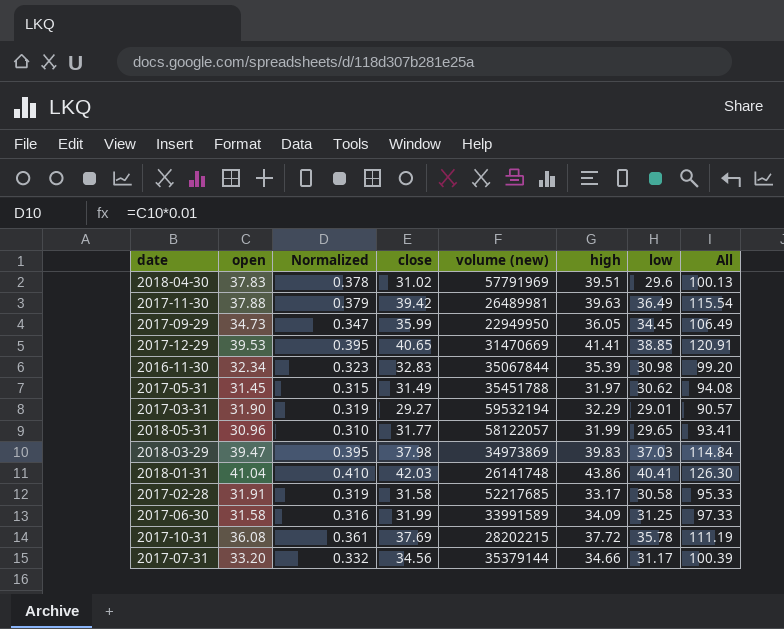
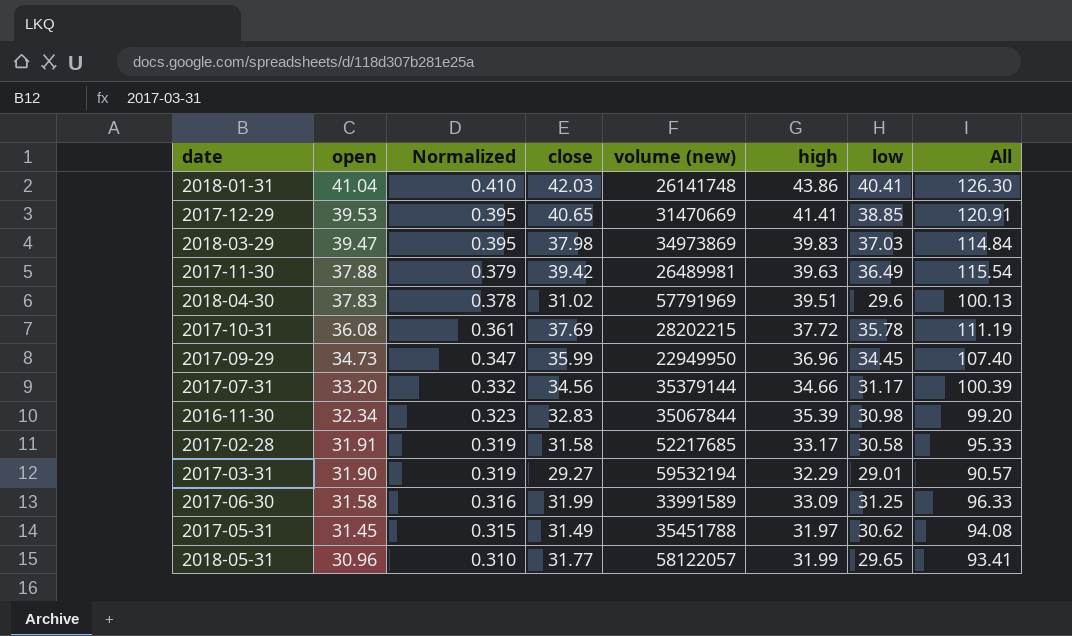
row order: none -> open descending
2017-09-29 | high: 36.05 -> 36.96
2017-09-29 | All: 106.49 -> 107.40
2017-06-30 | high: 34.09 -> 33.09
2017-06-30 | All: 97.33 -> 96.33

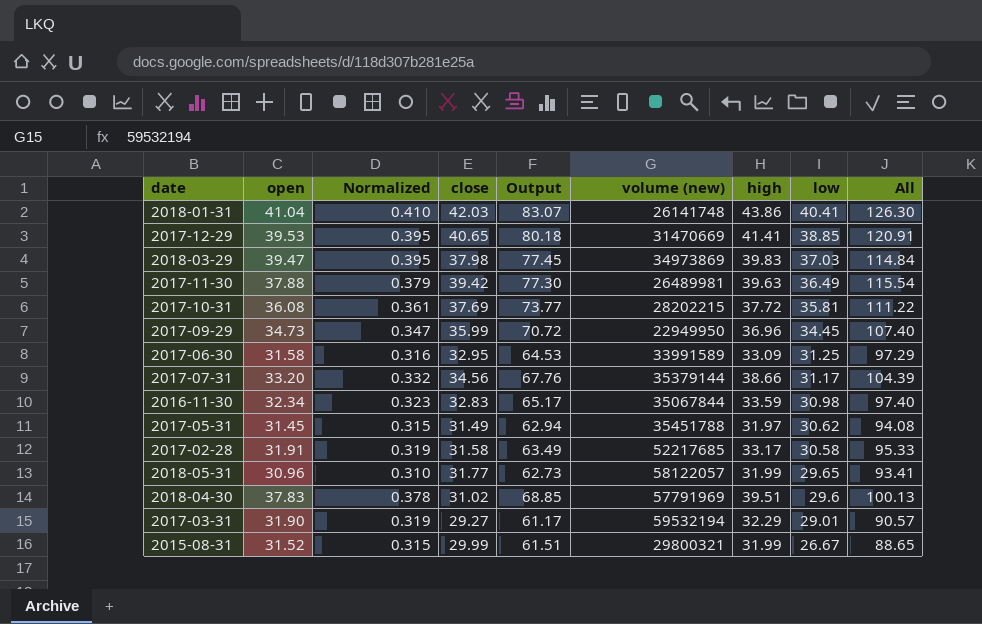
row order: open descending -> low descending
column Output | formula: none -> [open] + [close]
2017-10-31 | low: 35.78 -> 35.81
2017-10-31 | All: 111.19 -> 111.22
2017-06-30 | close: 31.99 -> 32.95
2017-06-30 | All: 96.33 -> 97.29
2017-07-31 | high: 34.66 -> 38.66
2017-07-31 | All: 100.39 -> 104.39
2016-11-30 | high: 35.39 -> 33.59
2016-11-30 | All: 99.20 -> 97.40
row 2015-08-31: none -> 31.52 | 0.315 | 29.99 | 61.51 | 29800321 | 31.99 | 26.67 | 88.65

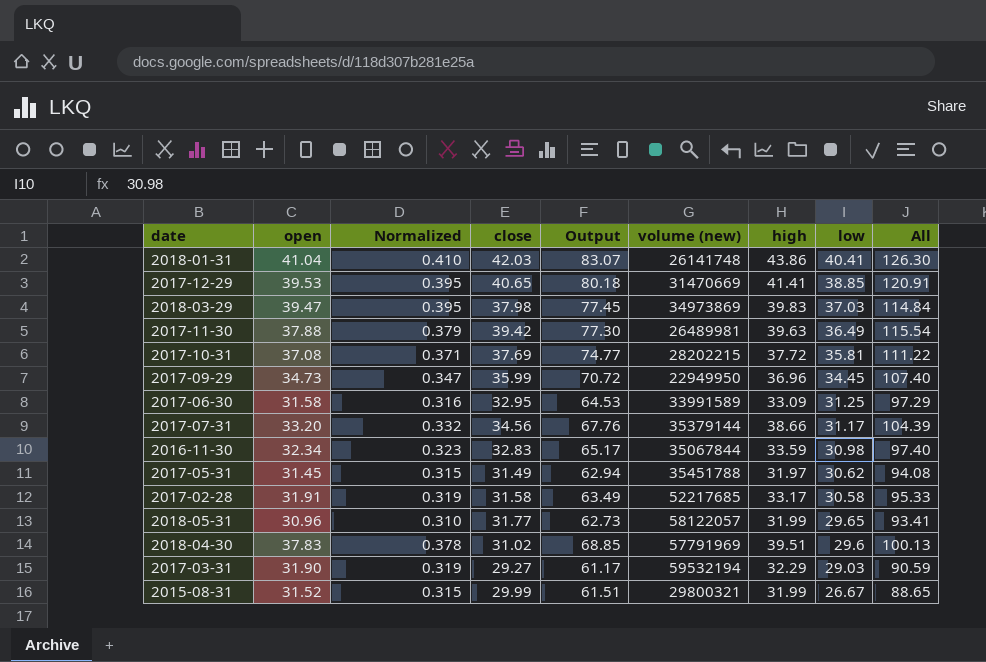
2017-10-31 | open: 36.08 -> 37.08
2017-10-31 | Normalized: 0.361 -> 0.371
2017-10-31 | Output: 73.77 -> 74.77
2017-03-31 | low: 29.01 -> 29.03
2017-03-31 | All: 90.57 -> 90.59

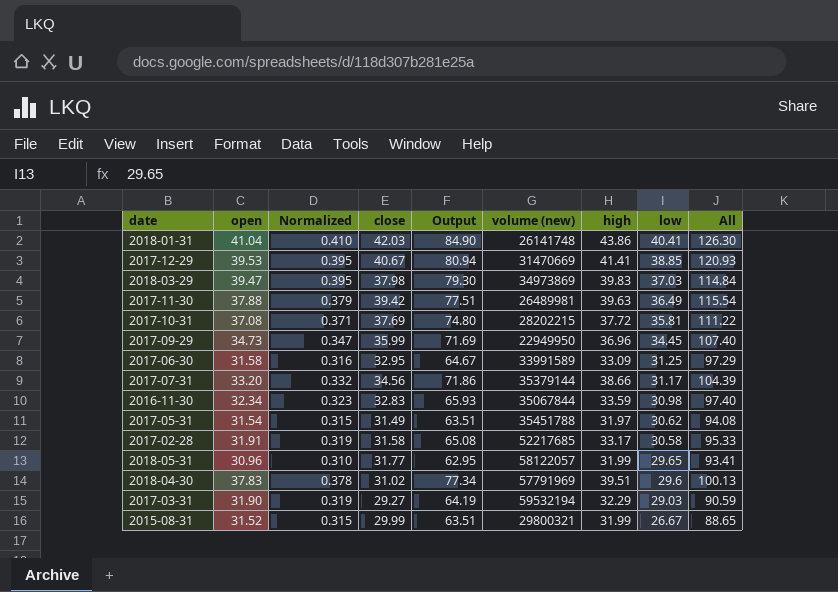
column Output | formula: [open] + [close] -> [open] + [high]
2017-12-29 | close: 40.65 -> 40.67
2017-12-29 | All: 120.91 -> 120.93
2017-05-31 | open: 31.45 -> 31.54

